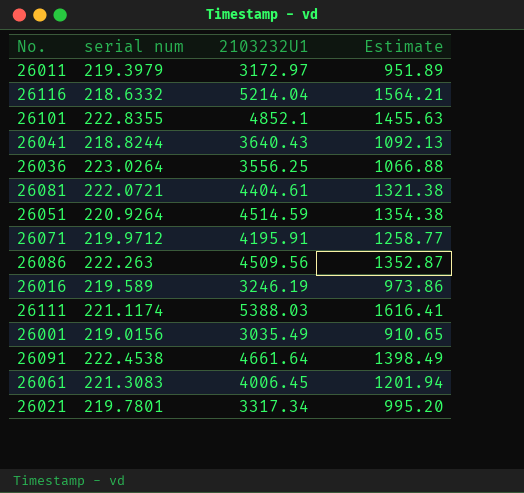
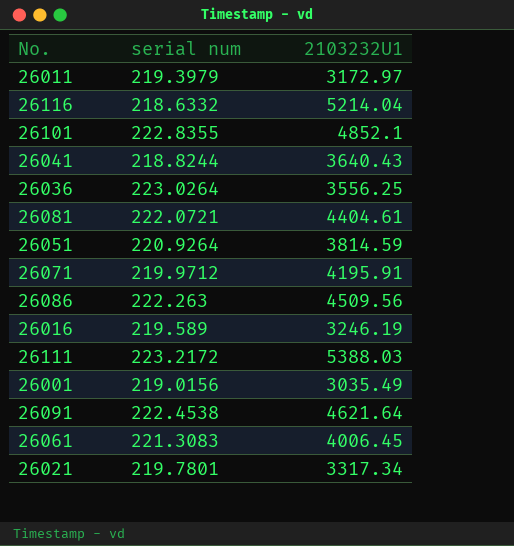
column Estimate | formula: [2103232U1] * 0.3 -> none
26051 | 2103232U1: 4514.59 -> 3814.59
26111 | serial num: 221.1174 -> 223.2172
26091 | 2103232U1: 4661.64 -> 4621.64

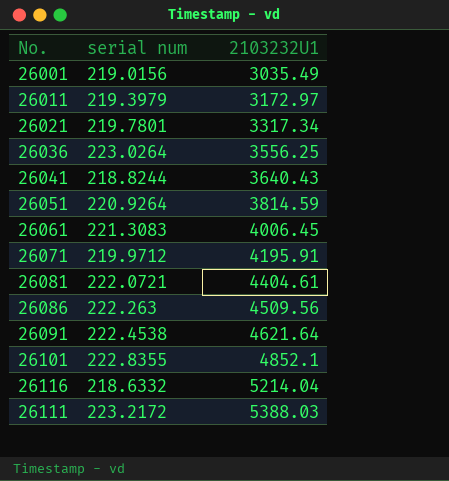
row order: none -> 2103232U1 ascending
row 26016: 219.589 | 3246.19 -> none

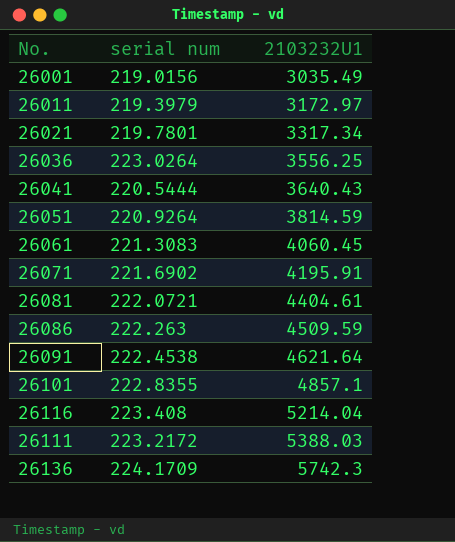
26041 | serial num: 218.8244 -> 220.5444
26061 | 2103232U1: 4006.45 -> 4060.45
26071 | serial num: 219.9712 -> 221.6902
26086 | 2103232U1: 4509.56 -> 4509.59
26101 | 2103232U1: 4852.1 -> 4857.1
26116 | serial num: 218.6332 -> 223.408
row 26136: none -> 224.1709 | 5742.3

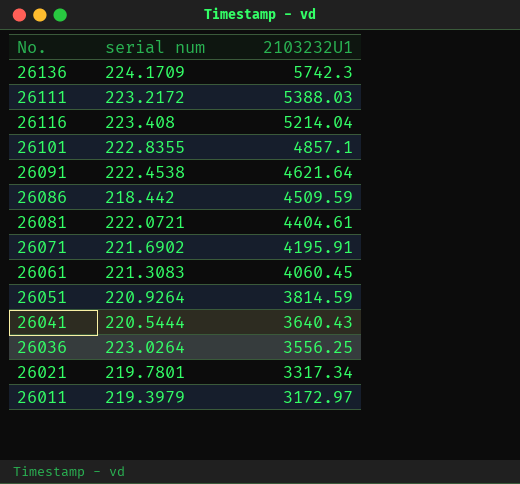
row order: 2103232U1 ascending -> 2103232U1 descending
row 26001: 219.0156 | 3035.49 -> none
26086 | serial num: 222.263 -> 218.442

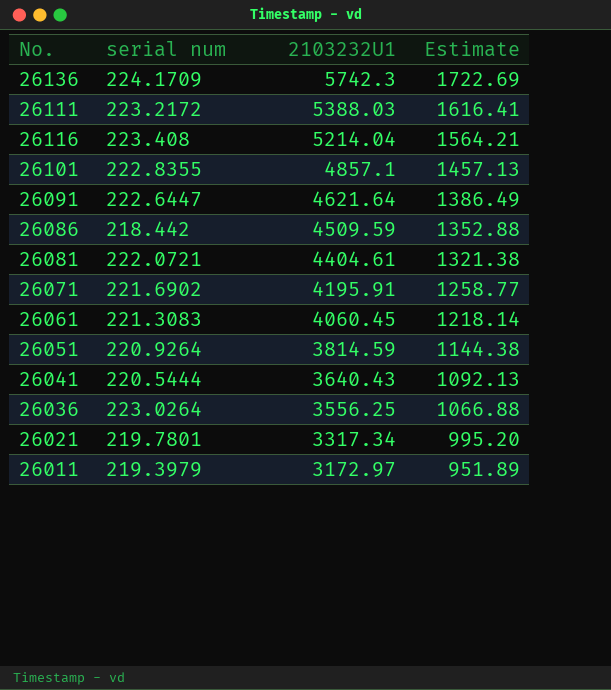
column Estimate | formula: none -> [2103232U1] * 0.3
26091 | serial num: 222.4538 -> 222.6447

